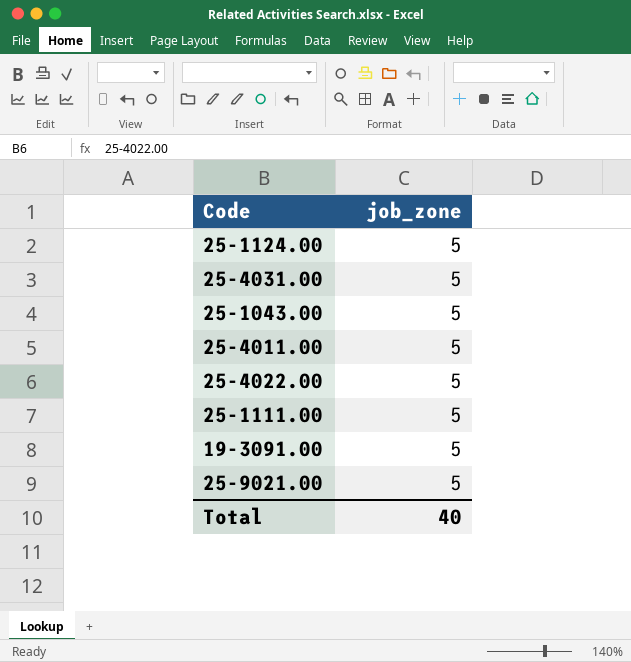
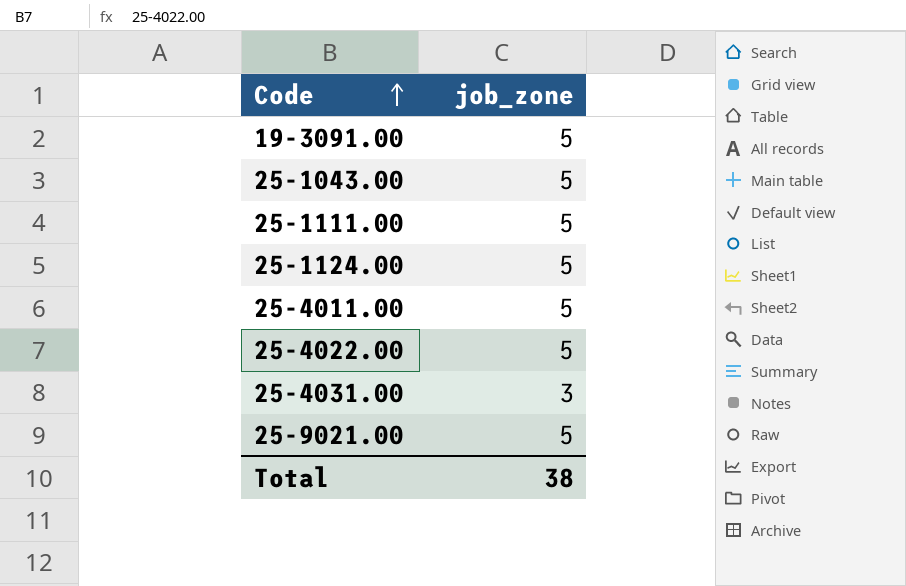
row order: none -> Code ascending
25-4031.00 | job_zone: 5 -> 3
Total | job_zone: 40 -> 38

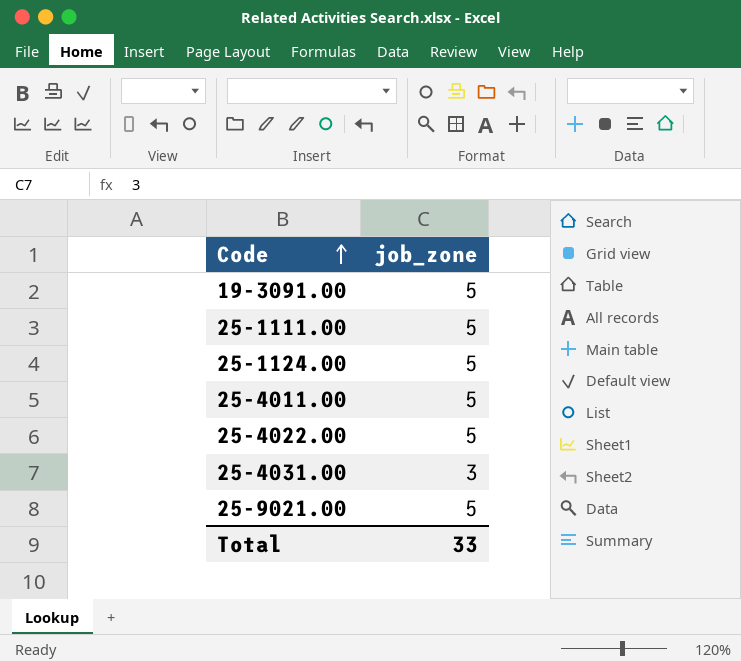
row 25-1043.00: 5 -> none
Total | job_zone: 38 -> 33

